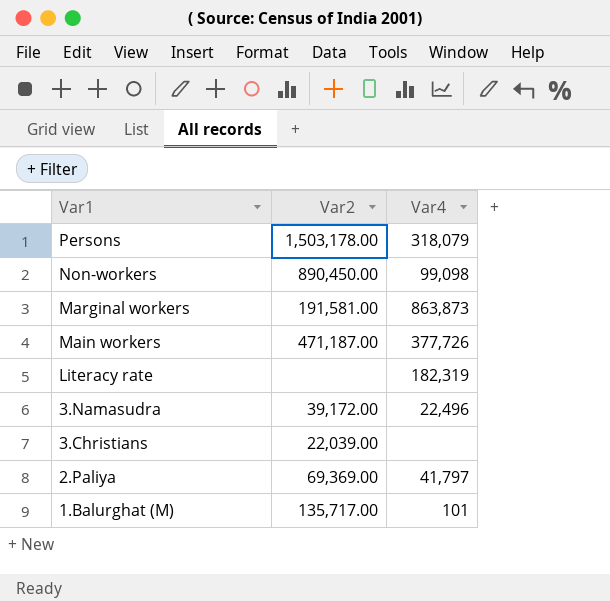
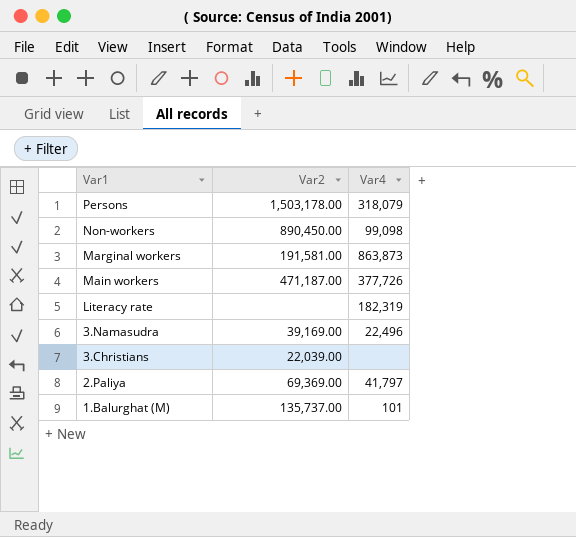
3.Namasudra | Var2: 39,172.00 -> 39,169.00
1.Balurghat (M) | Var2: 135,717.00 -> 135,737.00

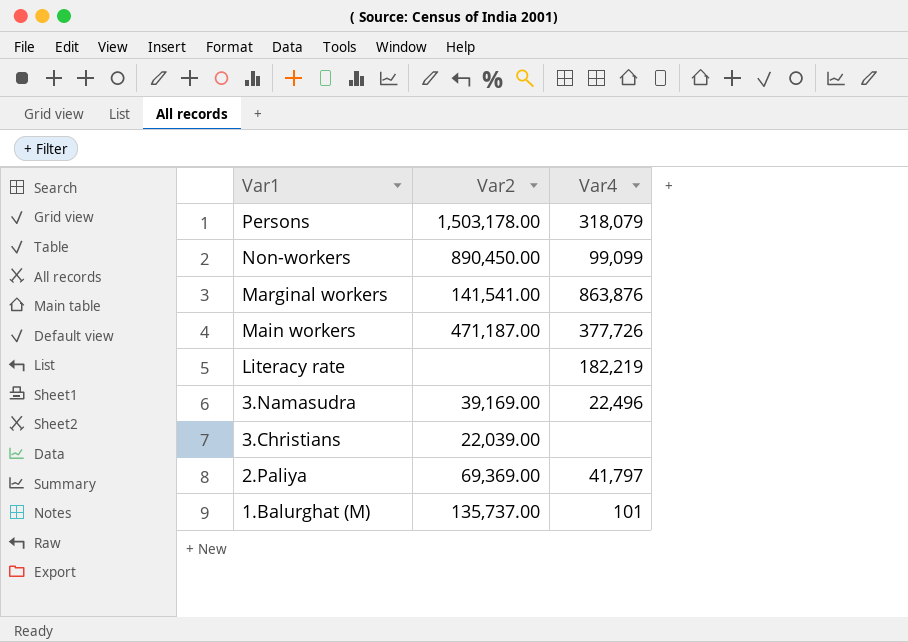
Non-workers | Var4: 99,098 -> 99,099
Marginal workers | Var2: 191,581.00 -> 141,541.00
Marginal workers | Var4: 863,873 -> 863,876
Literacy rate | Var4: 182,319 -> 182,219

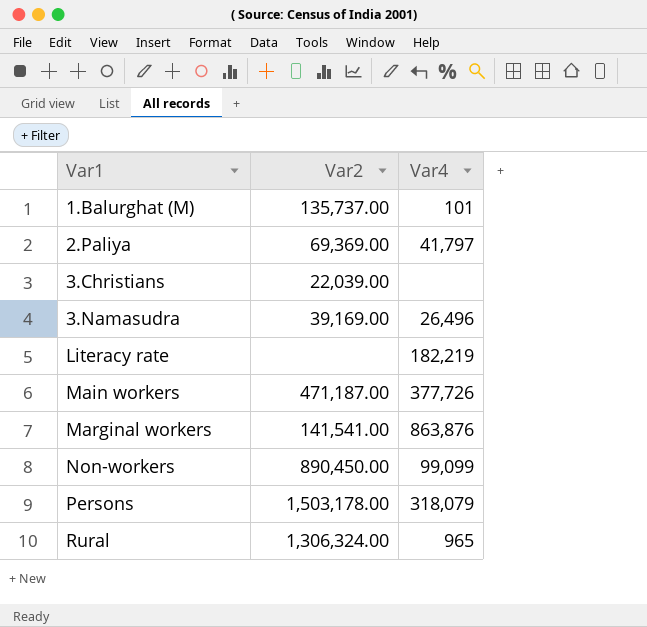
row order: Var1 descending -> Var1 ascending
3.Namasudra | Var4: 22,496 -> 26,496
row Rural: none -> 1,306,324.00 | 965

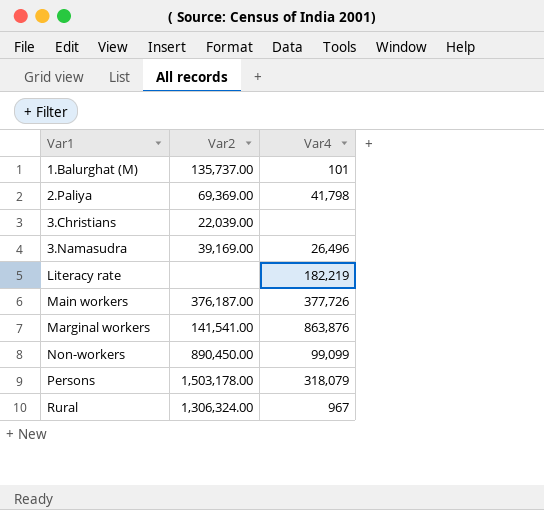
2.Paliya | Var4: 41,797 -> 41,798
Main workers | Var2: 471,187.00 -> 376,187.00
Rural | Var4: 965 -> 967

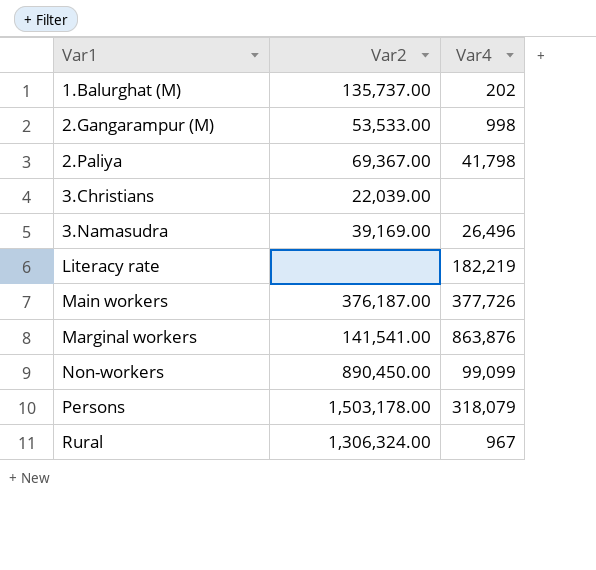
1.Balurghat (M) | Var4: 101 -> 202
row 2.Gangarampur (M): none -> 53,533.00 | 998
2.Paliya | Var2: 69,369.00 -> 69,367.00

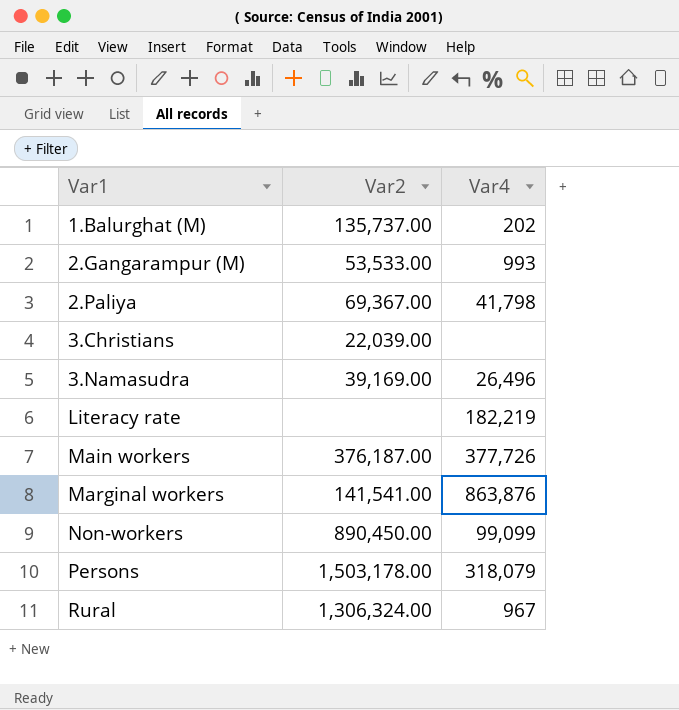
2.Gangarampur (M) | Var4: 998 -> 993

